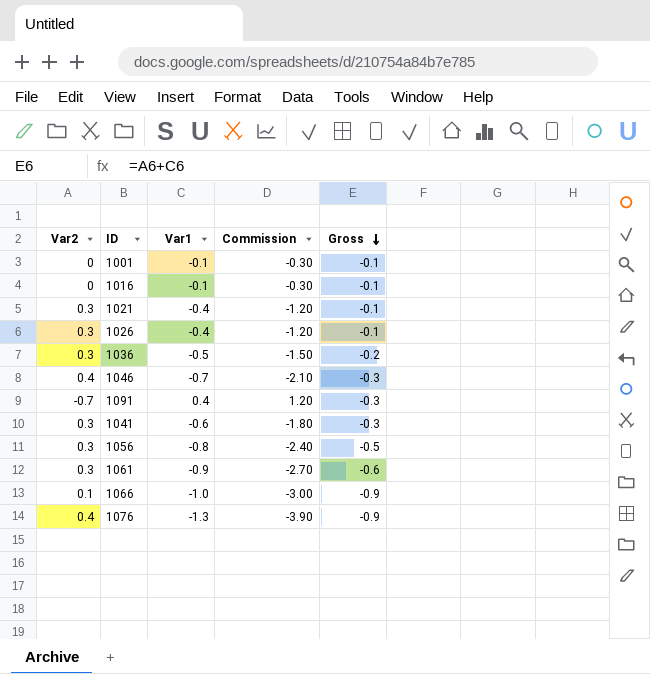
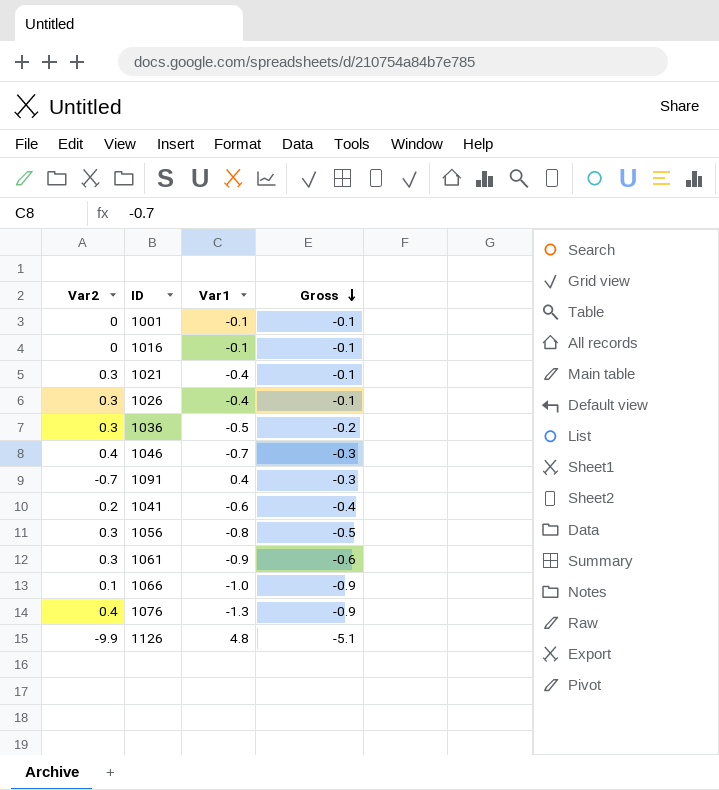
column Commission | formula: [Var1] * 3 -> none
1041 | Var2: 0.3 -> 0.2
1041 | Gross: -0.3 -> -0.4
row 1126: none -> -9.9 | 4.8 | -5.1

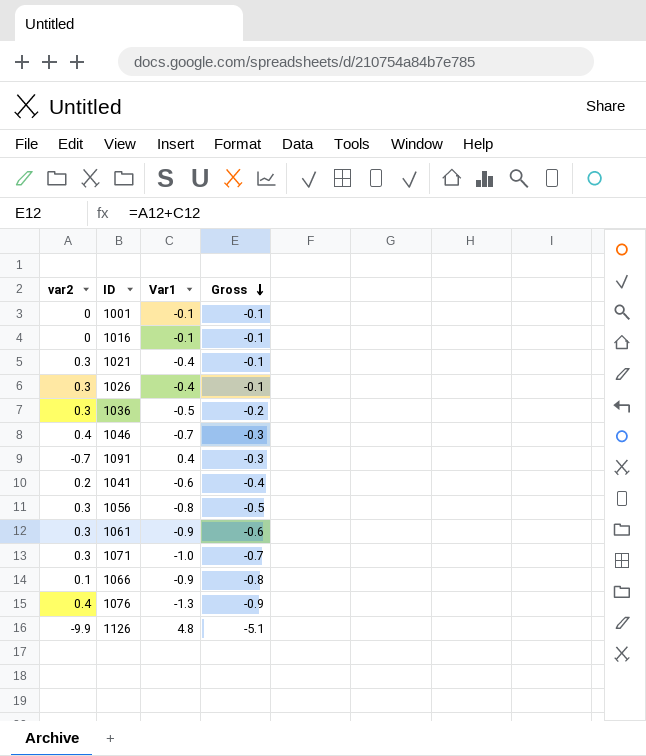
column name: Var2 -> var2
row 1071: none -> 0.3 | -1.0 | -0.7
1066 | Var1: -1.0 -> -0.9
1066 | Gross: -0.9 -> -0.8

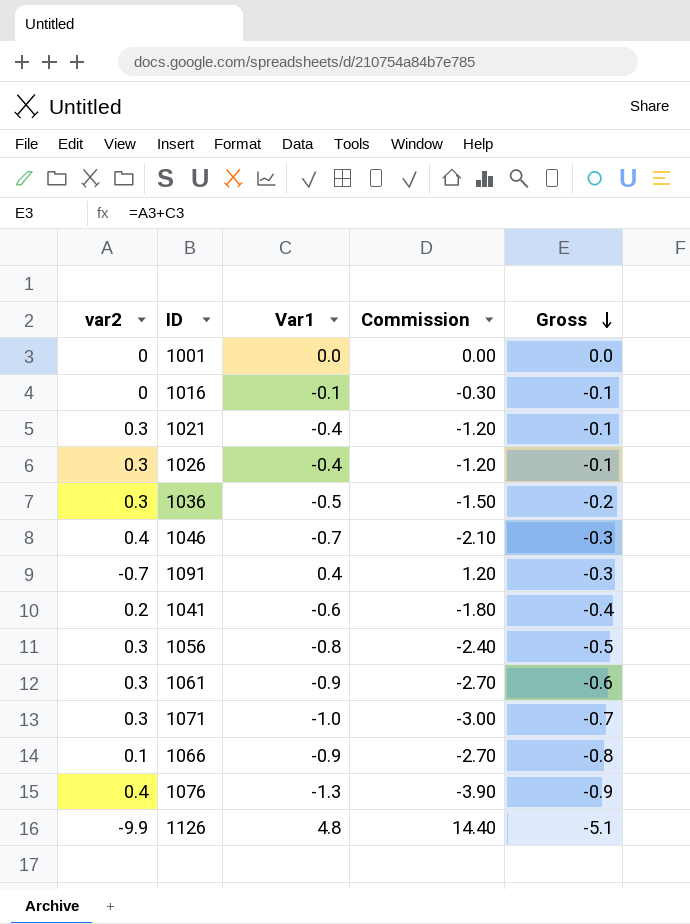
column Commission | formula: none -> [Var1] * 3
1001 | Var1: -0.1 -> 0.0
1001 | Gross: -0.1 -> 0.0

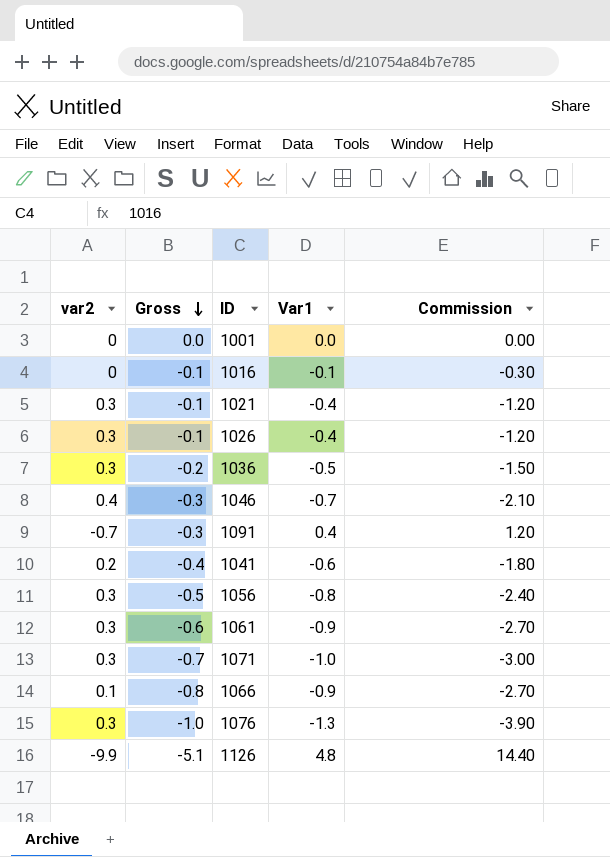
column Gross | position: 5 -> 2
1076 | var2: 0.4 -> 0.3
1076 | Gross: -0.9 -> -1.0

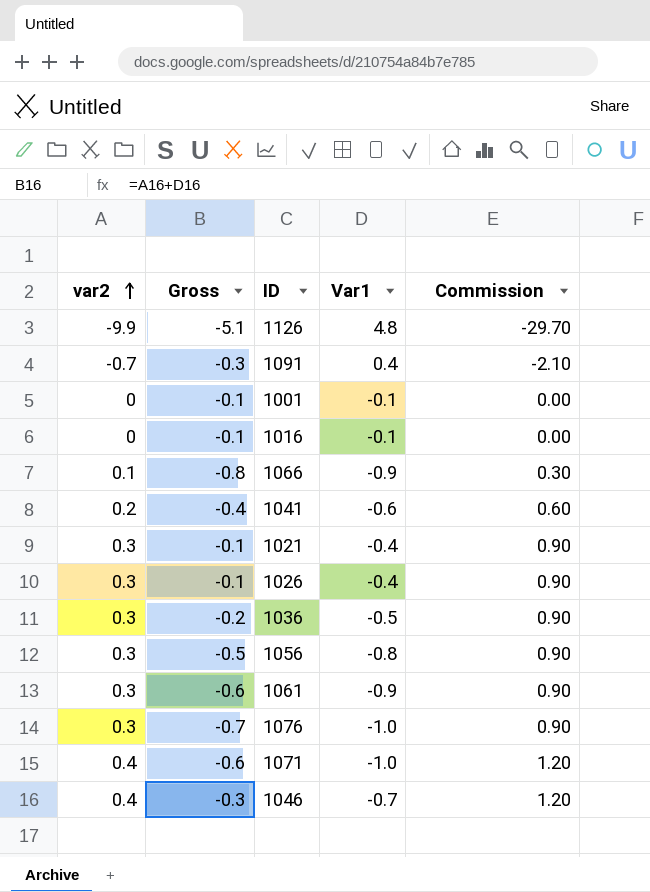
row order: Gross descending -> var2 ascending
column Commission | formula: [Var1] * 3 -> [var2] * 3
1001 | Gross: 0.0 -> -0.1
1001 | Var1: 0.0 -> -0.1
1076 | Gross: -1.0 -> -0.7
1076 | Var1: -1.3 -> -1.0
1071 | var2: 0.3 -> 0.4
1071 | Gross: -0.7 -> -0.6

